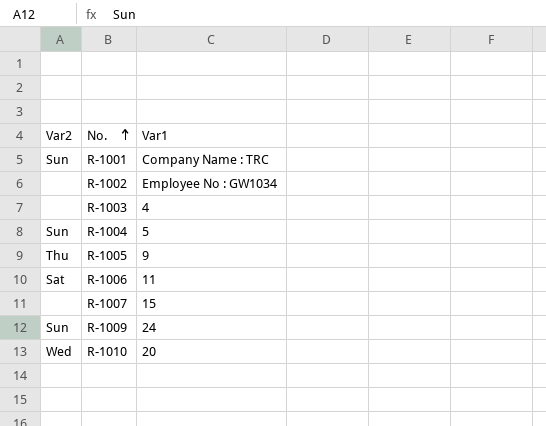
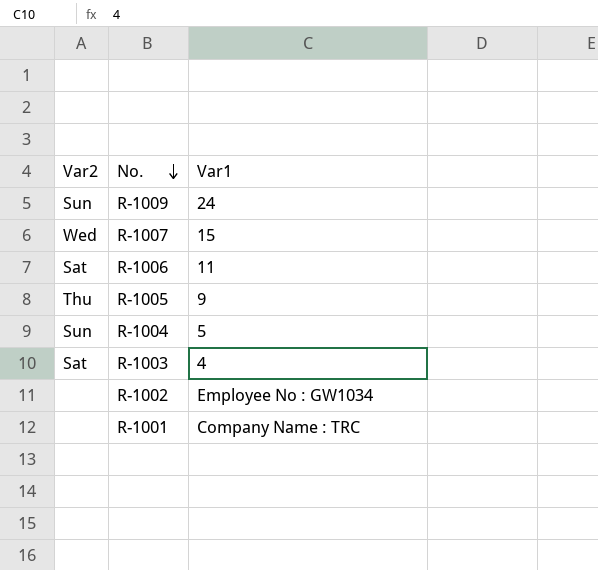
row order: No. ascending -> No. descending
row R-1010: Wed | 20 -> none
R-1007 | Var2: none -> Wed
R-1003 | Var2: none -> Sat
R-1001 | Var2: Sun -> none

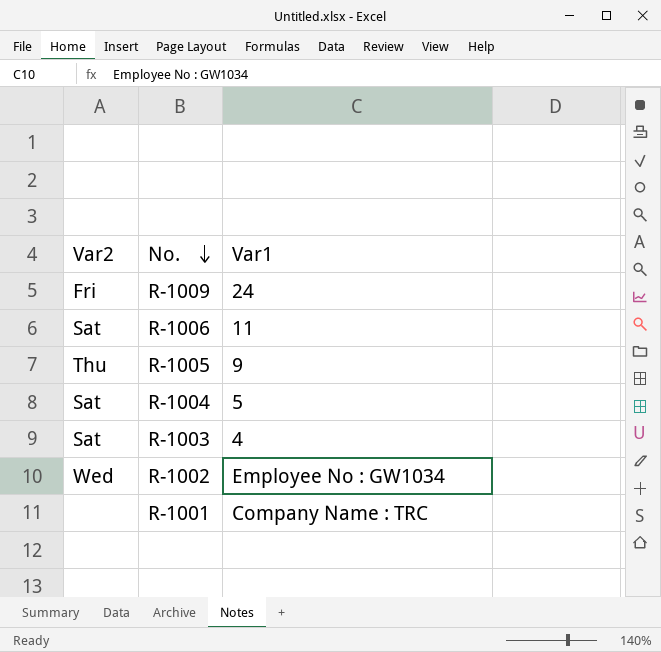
row R-1007: Wed | 15 -> none
R-1009 | Var2: Sun -> Fri
R-1004 | Var2: Sun -> Sat
R-1002 | Var2: none -> Wed

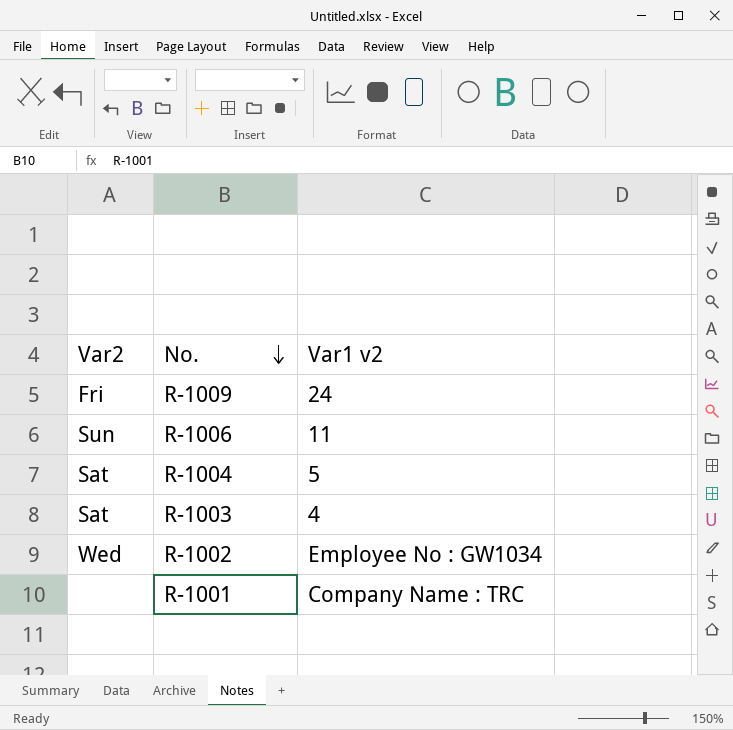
column name: Var1 -> Var1 v2
row R-1005: Thu | 9 -> none
R-1006 | Var2: Sat -> Sun

